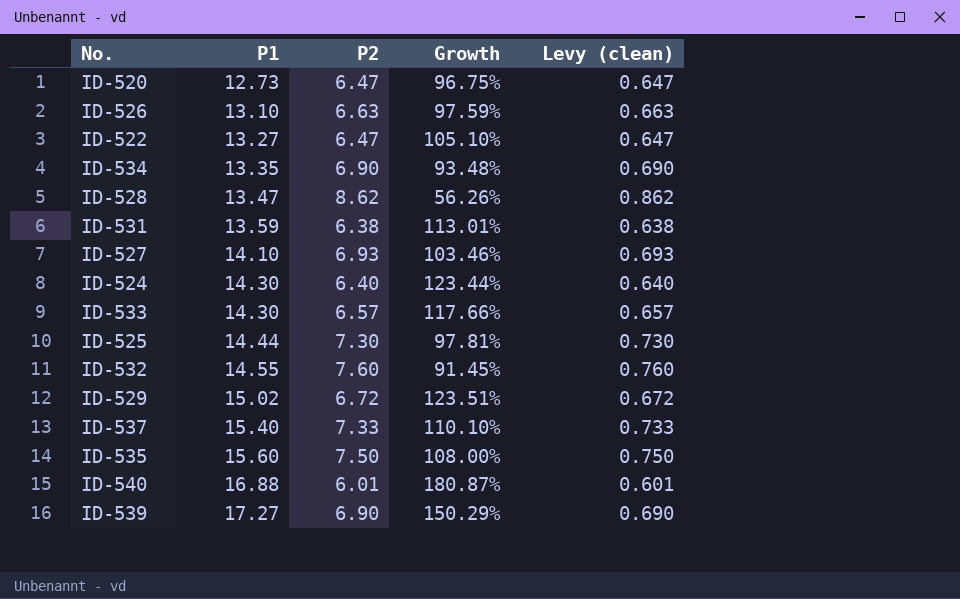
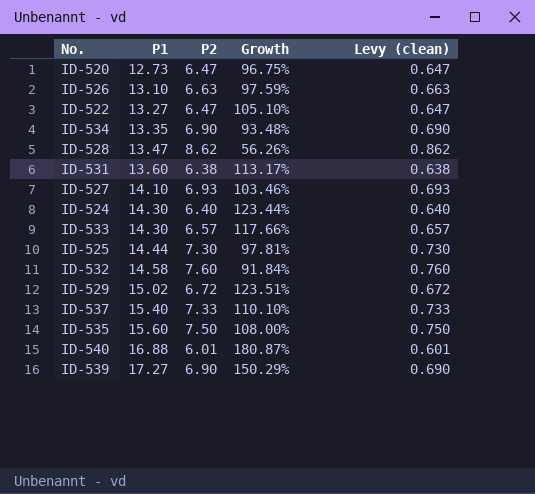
ID-531 | P1: 13.59 -> 13.60
ID-531 | Growth: 113.01% -> 113.17%
ID-532 | P1: 14.55 -> 14.58
ID-532 | Growth: 91.45% -> 91.84%

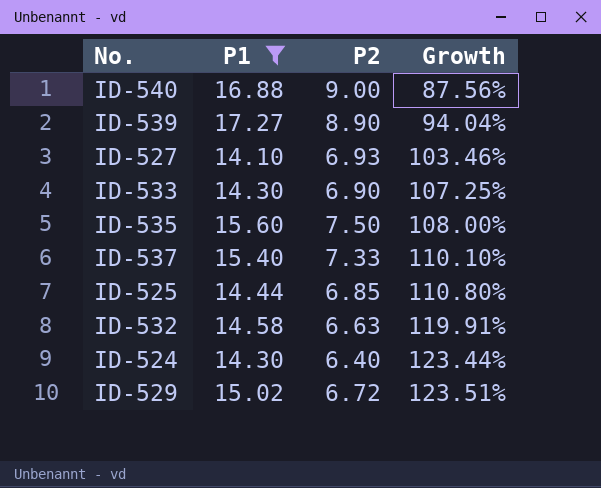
filter: none -> P1 >= 14.10
row order: P1 ascending -> Growth ascending
column Levy (clean) | formula: [P2] * 0.1 -> none
ID-540 | P2: 6.01 -> 9.00
ID-540 | Growth: 180.87% -> 87.56%
ID-539 | P2: 6.90 -> 8.90
ID-539 | Growth: 150.29% -> 94.04%
ID-533 | P2: 6.57 -> 6.90
ID-533 | Growth: 117.66% -> 107.25%
ID-525 | P2: 7.30 -> 6.85
ID-525 | Growth: 97.81% -> 110.80%
ID-532 | P2: 7.60 -> 6.63
ID-532 | Growth: 91.84% -> 119.91%

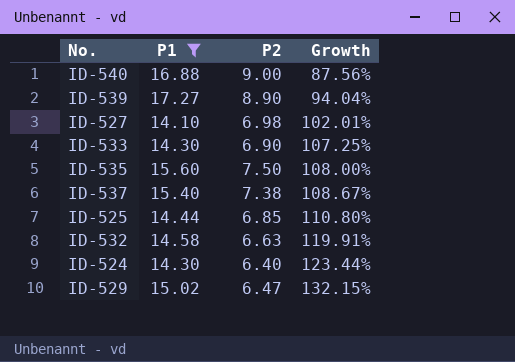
ID-527 | P2: 6.93 -> 6.98
ID-527 | Growth: 103.46% -> 102.01%
ID-537 | P2: 7.33 -> 7.38
ID-537 | Growth: 110.10% -> 108.67%
ID-529 | P2: 6.72 -> 6.47
ID-529 | Growth: 123.51% -> 132.15%

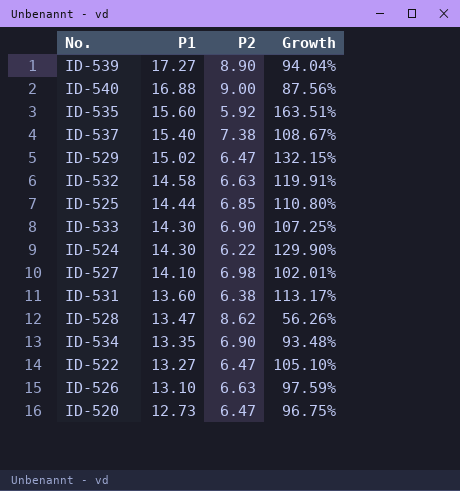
filter: P1 >= 14.10 -> none
row order: Growth ascending -> P1 descending
ID-535 | P2: 7.50 -> 5.92
ID-535 | Growth: 108.00% -> 163.51%
ID-524 | P2: 6.40 -> 6.22
ID-524 | Growth: 123.44% -> 129.90%

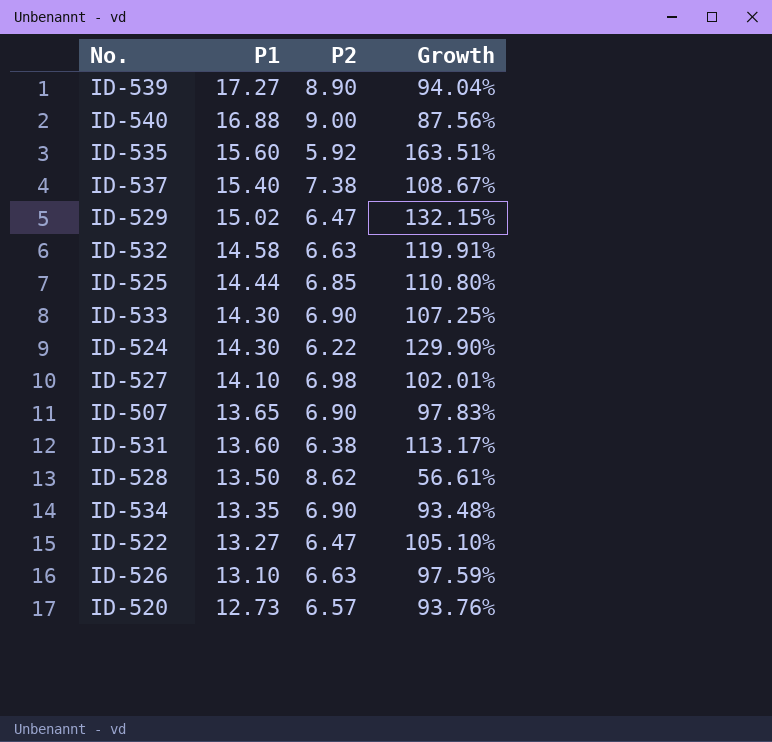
row ID-507: none -> 13.65 | 6.90 | 97.83%
ID-528 | P1: 13.47 -> 13.50
ID-528 | Growth: 56.26% -> 56.61%
ID-520 | P2: 6.47 -> 6.57
ID-520 | Growth: 96.75% -> 93.76%

